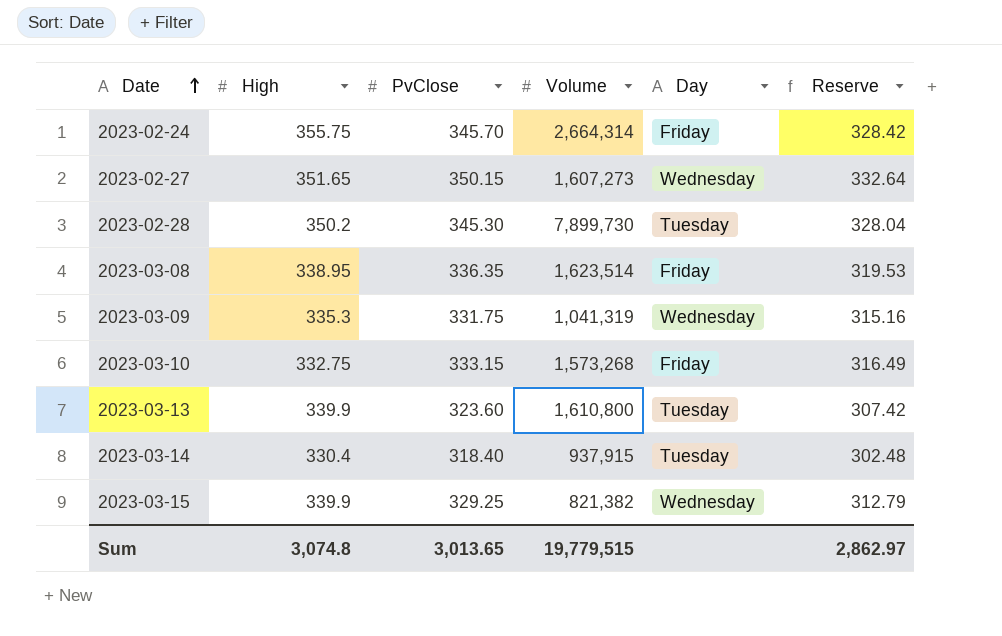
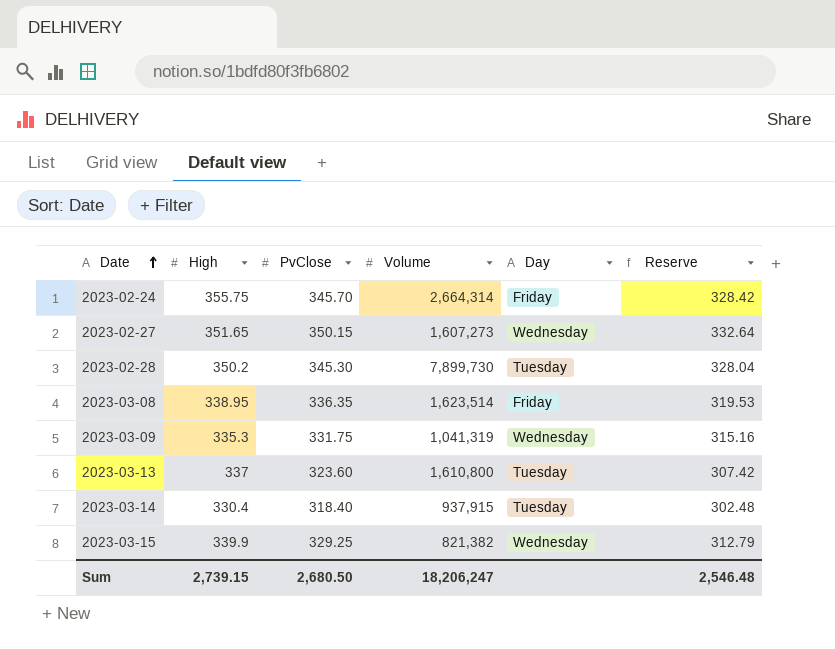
row 2023-03-10: 332.75 | 333.15 | 1,573,268 | Friday | 316.49 -> none
2023-03-13 | High: 339.9 -> 337
Sum | High: 3,074.8 -> 2,739.15
Sum | PvClose: 3,013.65 -> 2,680.50
Sum | Volume: 19,779,515 -> 18,206,247
Sum | Reserve: 2,862.97 -> 2,546.48

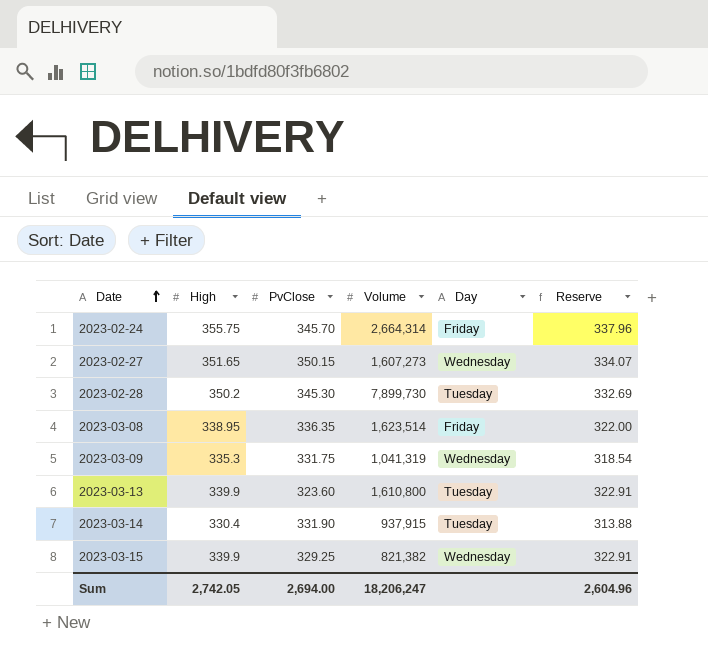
column Reserve | formula: [PvClose] * 0.95 -> [High] * 0.95
2023-03-13 | High: 337 -> 339.9
2023-03-14 | PvClose: 318.40 -> 331.90
Sum | High: 2,739.15 -> 2,742.05
Sum | PvClose: 2,680.50 -> 2,694.00
Sum | Reserve: 2,546.48 -> 2,604.96

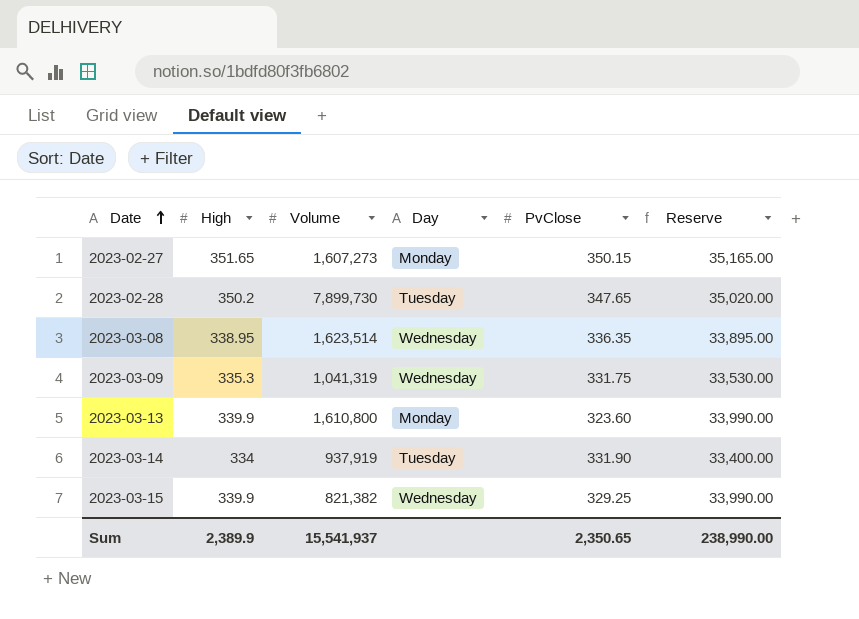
column PvClose | position: 3 -> 5
column Reserve | formula: [High] * 0.95 -> [High] * 100
row 2023-02-24: 355.75 | 345.70 | 2,664,314 | Friday | 337.96 -> none
2023-02-27 | Day: Wednesday -> Monday
2023-02-28 | PvClose: 345.30 -> 347.65
2023-03-08 | Day: Friday -> Wednesday
2023-03-13 | Day: Tuesday -> Monday
2023-03-14 | High: 330.4 -> 334
2023-03-14 | Volume: 937,915 -> 937,919
Sum | High: 2,742.05 -> 2,389.9
Sum | Volume: 18,206,247 -> 15,541,937
Sum | PvClose: 2,694.00 -> 2,350.65
Sum | Reserve: 2,604.96 -> 238,990.00

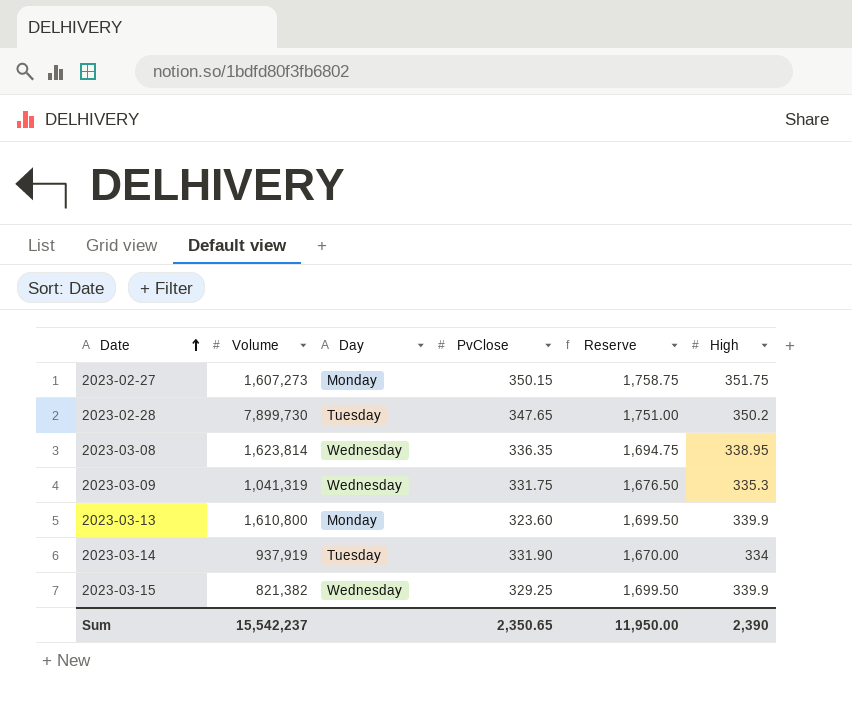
column Reserve | formula: [High] * 100 -> [High] * 5
column High | position: 2 -> 6
2023-02-27 | High: 351.65 -> 351.75
2023-03-08 | Volume: 1,623,514 -> 1,623,814
Sum | Volume: 15,541,937 -> 15,542,237
Sum | Reserve: 238,990.00 -> 11,950.00
Sum | High: 2,389.9 -> 2,390

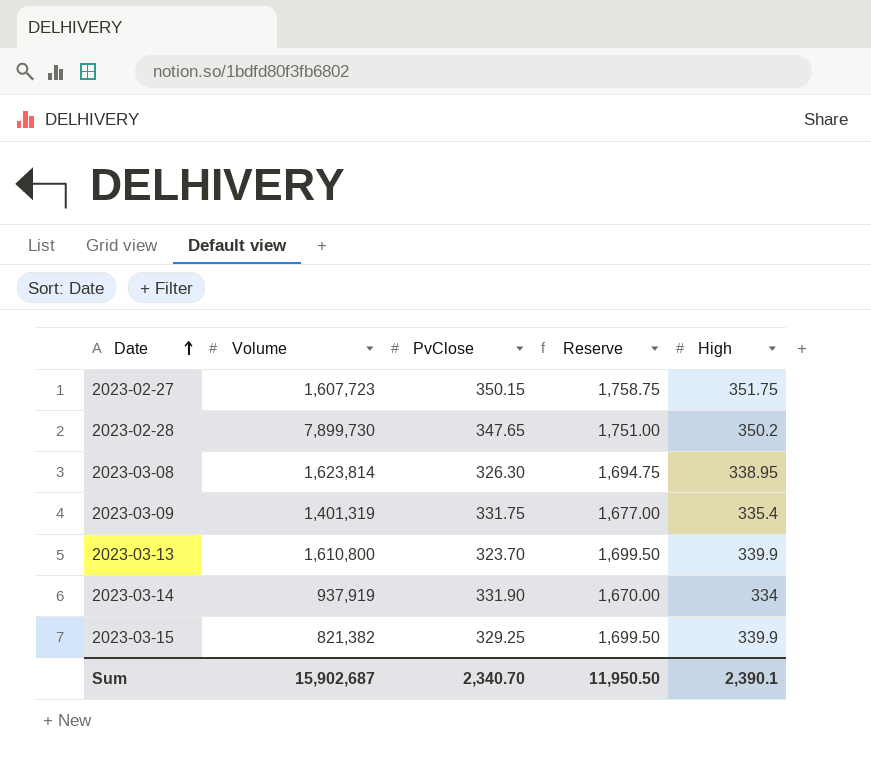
column Day | position: 3 -> none
2023-02-27 | Volume: 1,607,273 -> 1,607,723
2023-03-08 | PvClose: 336.35 -> 326.30
2023-03-09 | Volume: 1,041,319 -> 1,401,319
2023-03-09 | Reserve: 1,676.50 -> 1,677.00
2023-03-09 | High: 335.3 -> 335.4
2023-03-13 | PvClose: 323.60 -> 323.70
Sum | Volume: 15,542,237 -> 15,902,687
Sum | PvClose: 2,350.65 -> 2,340.70
Sum | Reserve: 11,950.00 -> 11,950.50
Sum | High: 2,390 -> 2,390.1

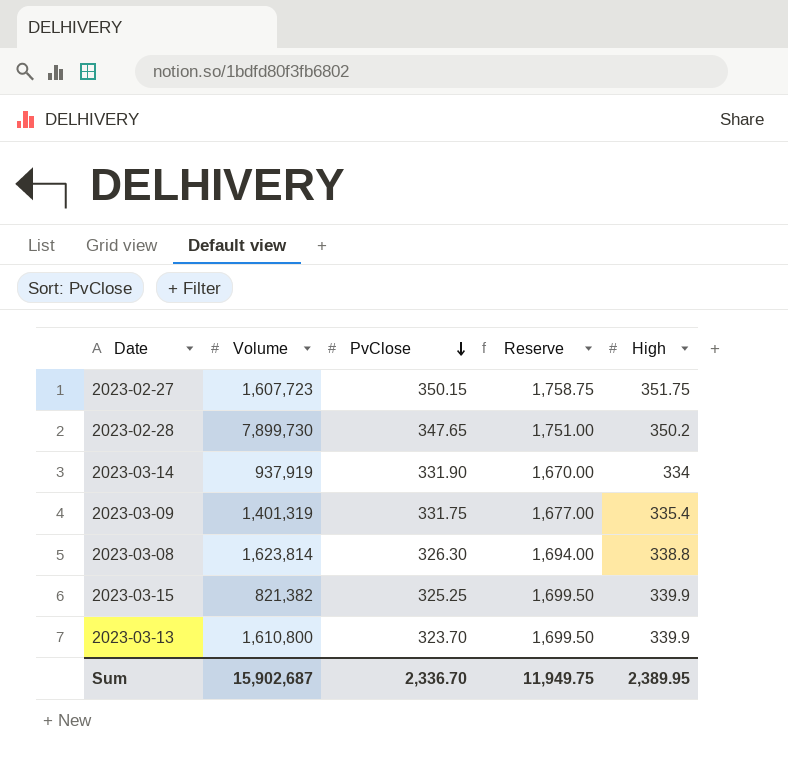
row order: Date ascending -> PvClose descending
2023-03-08 | Reserve: 1,694.75 -> 1,694.00
2023-03-08 | High: 338.95 -> 338.8
2023-03-15 | PvClose: 329.25 -> 325.25
Sum | PvClose: 2,340.70 -> 2,336.70
Sum | Reserve: 11,950.50 -> 11,949.75
Sum | High: 2,390.1 -> 2,389.95

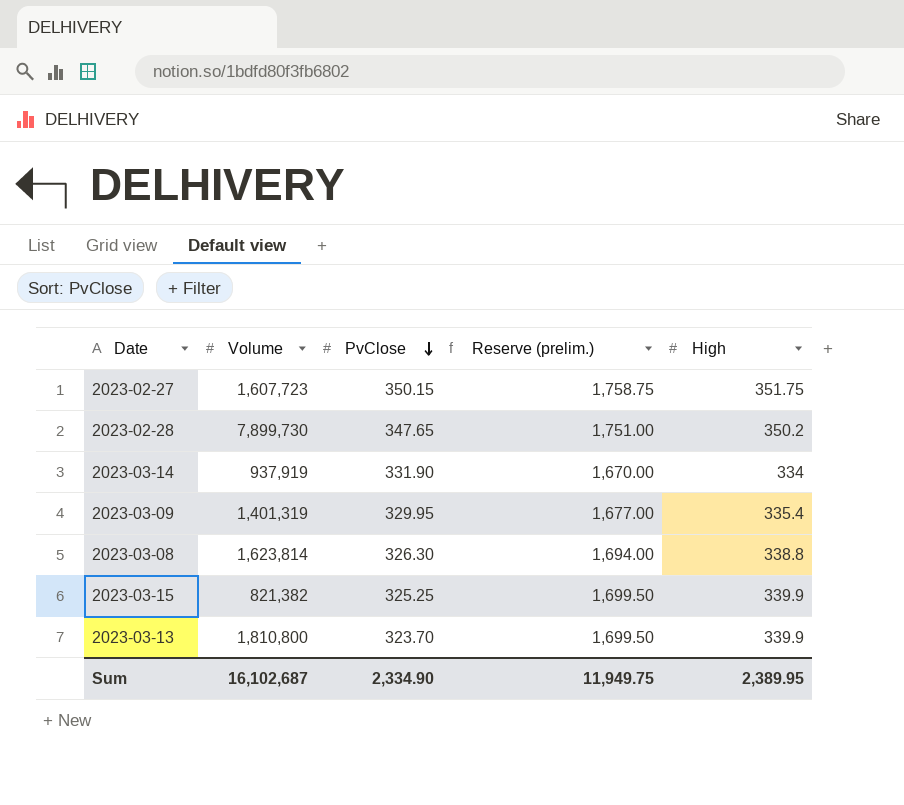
column name: Reserve -> Reserve (prelim.)
2023-03-09 | PvClose: 331.75 -> 329.95
2023-03-13 | Volume: 1,610,800 -> 1,810,800
Sum | Volume: 15,902,687 -> 16,102,687
Sum | PvClose: 2,336.70 -> 2,334.90

